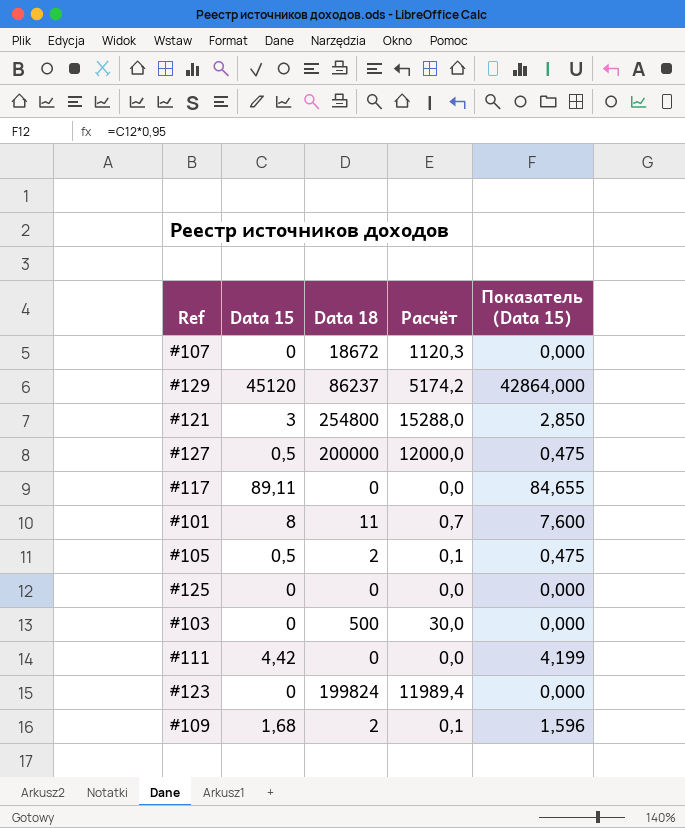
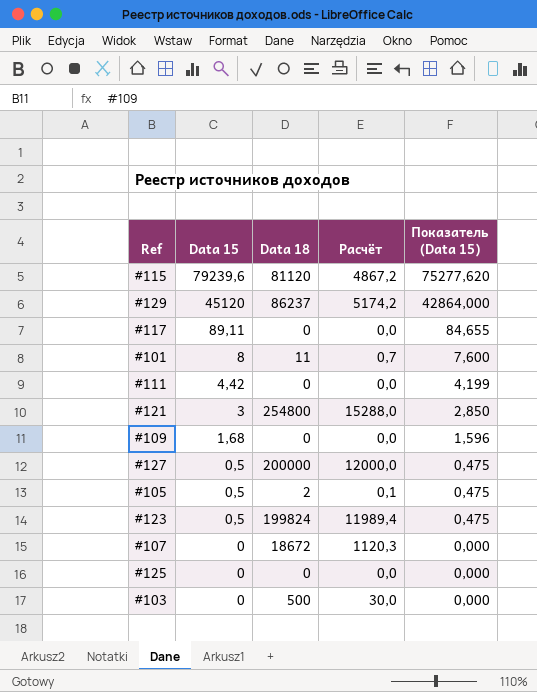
row order: none -> Data 15 descending
row #115: none -> 79239,6 | 81120 | 4867,2 | 75277,620
#109 | Data 18: 2 -> 0
#109 | Расчёт: 0,1 -> 0,0
#123 | Data 15: 0 -> 0,5
#123 | Показатель (Data 15): 0,000 -> 0,475

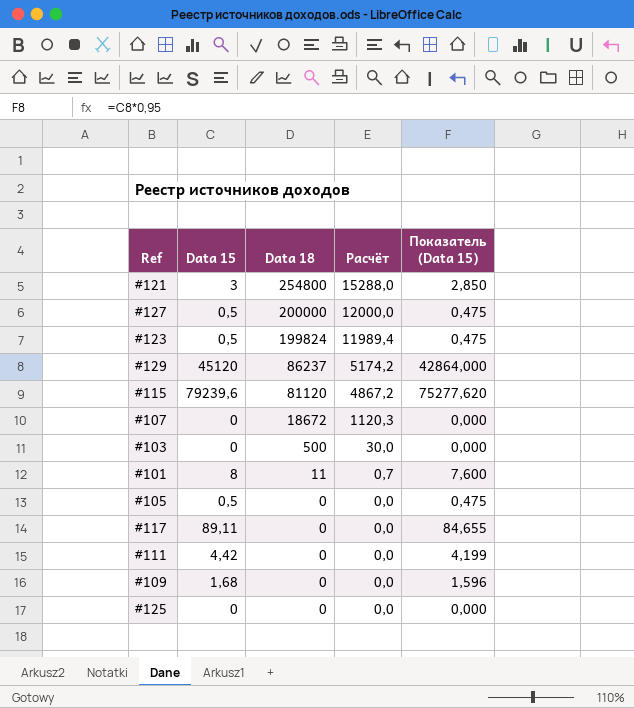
row order: Data 15 descending -> Data 18 descending
#105 | Data 18: 2 -> 0
#105 | Расчёт: 0,1 -> 0,0

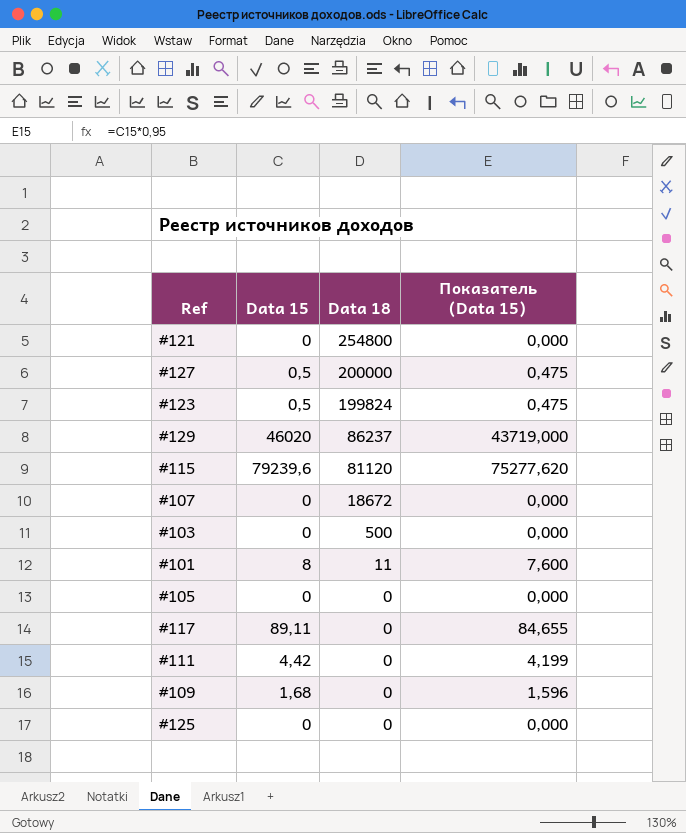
column Расчёт | formula: [Data 18] * 0,06 -> none
#121 | Data 15: 3 -> 0
#121 | Показатель (Data 15): 2,850 -> 0,000
#129 | Data 15: 45120 -> 46020
#129 | Показатель (Data 15): 42864,000 -> 43719,000
#105 | Data 15: 0,5 -> 0
#105 | Показатель (Data 15): 0,475 -> 0,000

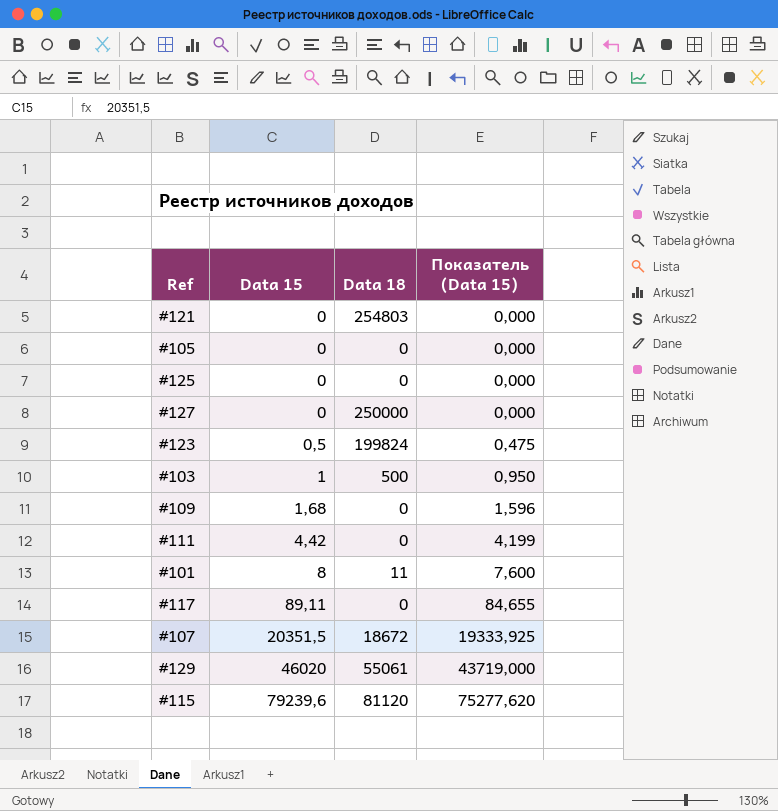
row order: Data 18 descending -> Data 15 ascending
#121 | Data 18: 254800 -> 254803
#127 | Data 15: 0,5 -> 0
#127 | Data 18: 200000 -> 250000
#127 | Показатель (Data 15): 0,475 -> 0,000
#103 | Data 15: 0 -> 1
#103 | Показатель (Data 15): 0,000 -> 0,950
#107 | Data 15: 0 -> 20351,5
#107 | Показатель (Data 15): 0,000 -> 19333,925
#129 | Data 18: 86237 -> 55061

